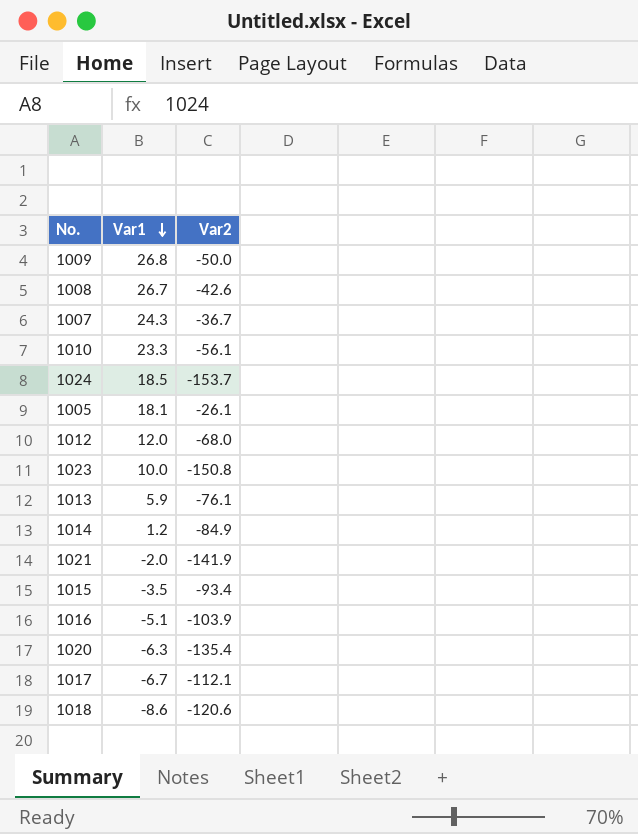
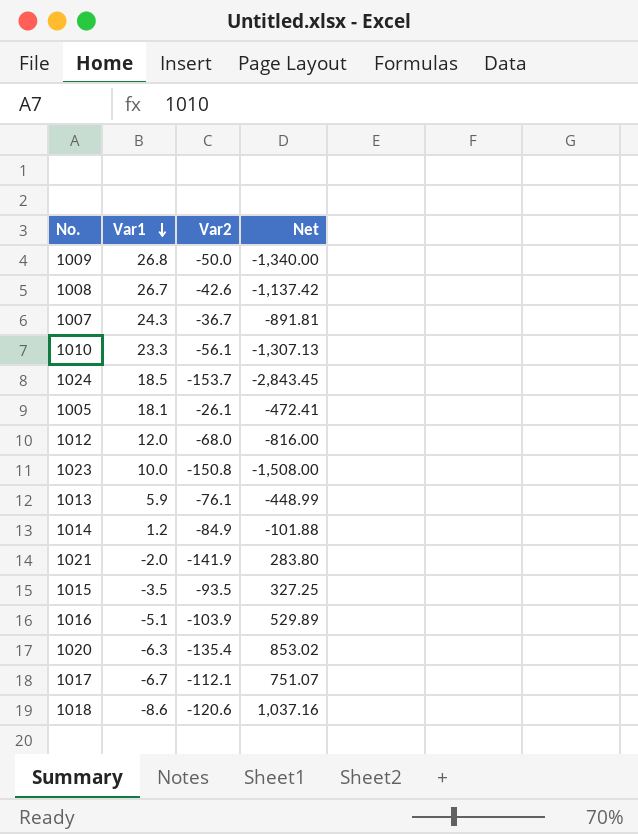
column Net | formula: none -> [Var1] * [Var2]
1015 | Var2: -93.4 -> -93.5

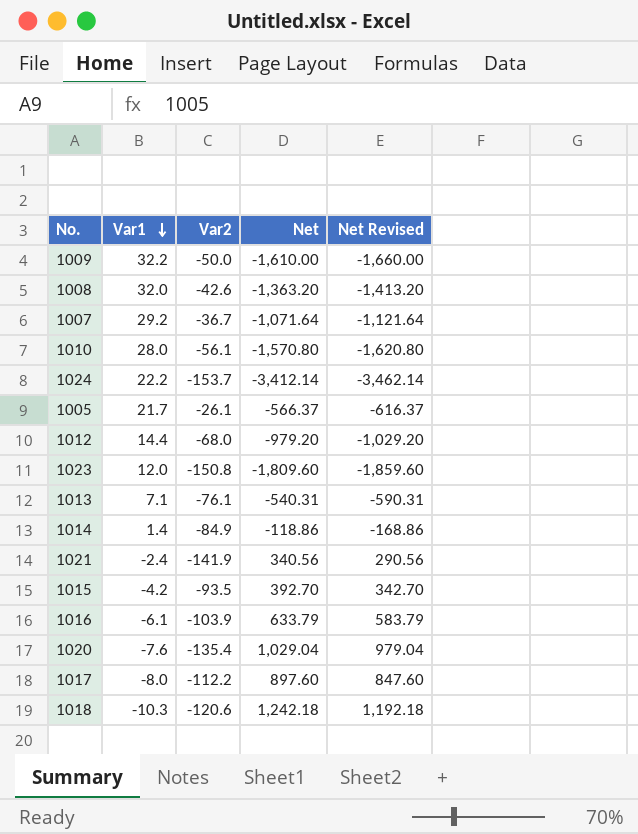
column Net Revised | formula: none -> [Net] - 50
1009 | Var1: 26.8 -> 32.2
1009 | Net: -1,340.00 -> -1,610.00
1008 | Var1: 26.7 -> 32.0
1008 | Net: -1,137.42 -> -1,363.20
1007 | Var1: 24.3 -> 29.2
1007 | Net: -891.81 -> -1,071.64
1010 | Var1: 23.3 -> 28.0
1010 | Net: -1,307.13 -> -1,570.80
1024 | Var1: 18.5 -> 22.2
1024 | Net: -2,843.45 -> -3,412.14
1005 | Var1: 18.1 -> 21.7
1005 | Net: -472.41 -> -566.37
1012 | Var1: 12.0 -> 14.4
1012 | Net: -816.00 -> -979.20
1023 | Var1: 10.0 -> 12.0
1023 | Net: -1,508.00 -> -1,809.60
1013 | Var1: 5.9 -> 7.1
1013 | Net: -448.99 -> -540.31
1014 | Var1: 1.2 -> 1.4
1014 | Net: -101.88 -> -118.86
1021 | Var1: -2.0 -> -2.4
1021 | Net: 283.80 -> 340.56
1015 | Var1: -3.5 -> -4.2
1015 | Net: 327.25 -> 392.70
1016 | Var1: -5.1 -> -6.1
1016 | Net: 529.89 -> 633.79
1020 | Var1: -6.3 -> -7.6
1020 | Net: 853.02 -> 1,029.04
1017 | Var1: -6.7 -> -8.0
1017 | Var2: -112.1 -> -112.2
1017 | Net: 751.07 -> 897.60
1018 | Var1: -8.6 -> -10.3
1018 | Net: 1,037.16 -> 1,242.18

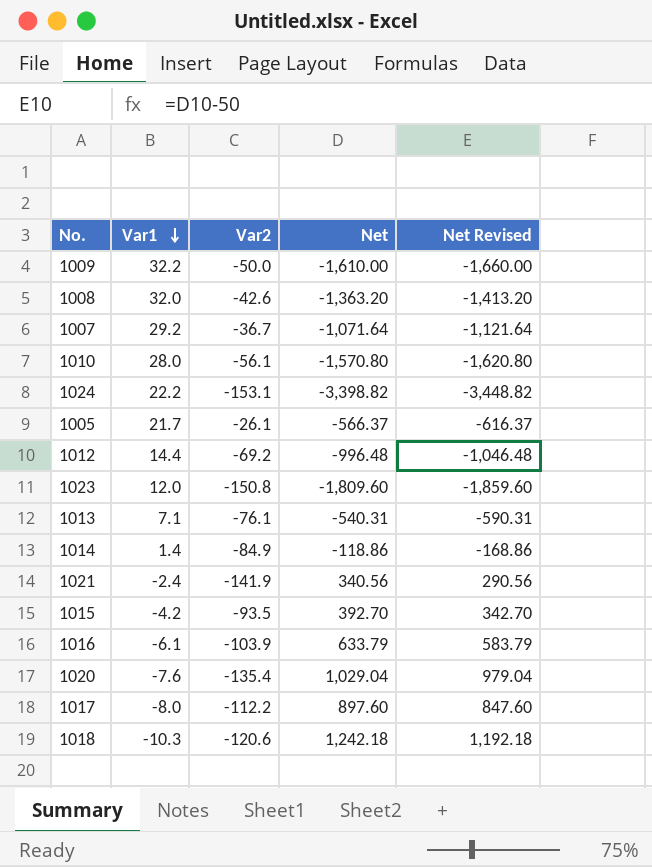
1024 | Var2: -153.7 -> -153.1
1024 | Net: -3,412.14 -> -3,398.82
1024 | Net Revised: -3,462.14 -> -3,448.82
1012 | Var2: -68.0 -> -69.2
1012 | Net: -979.20 -> -996.48
1012 | Net Revised: -1,029.20 -> -1,046.48

